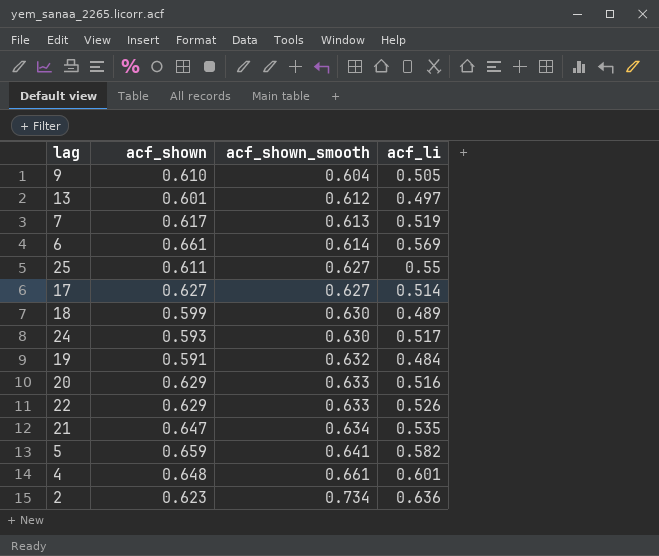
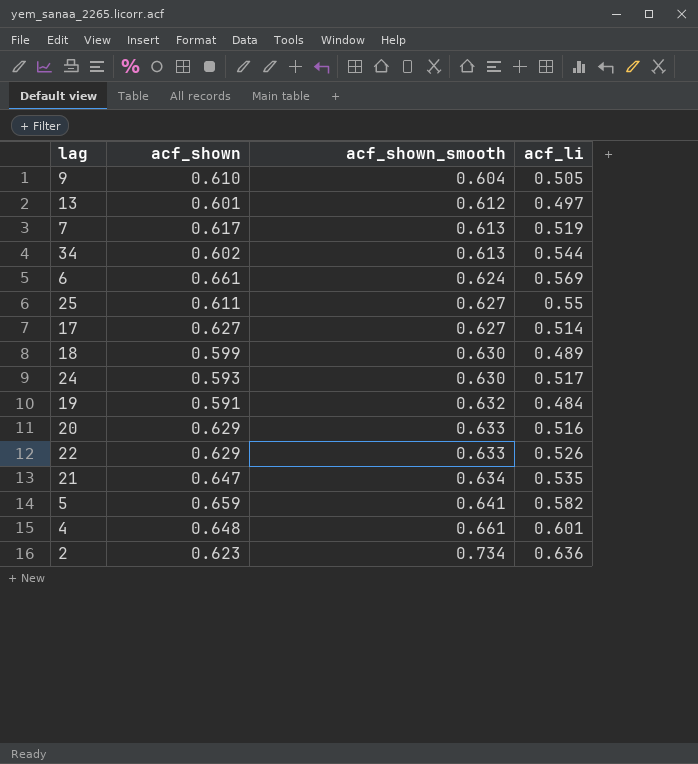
row 34: none -> 0.602 | 0.613 | 0.544
6 | acf_shown_smooth: 0.614 -> 0.624

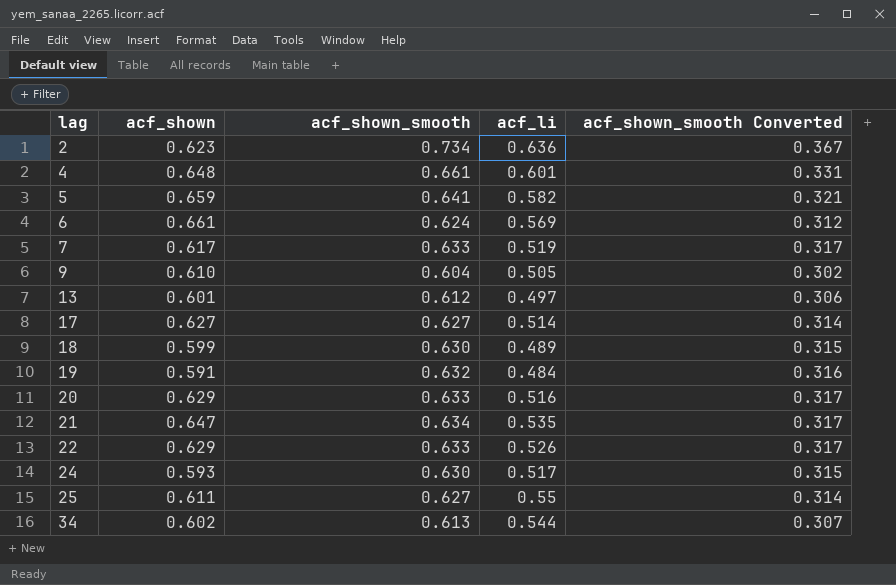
row order: acf_shown_smooth ascending -> lag ascending
column acf_shown_smooth Converted | formula: none -> [acf_shown_smooth] * 0.5
7 | acf_shown_smooth: 0.613 -> 0.633

